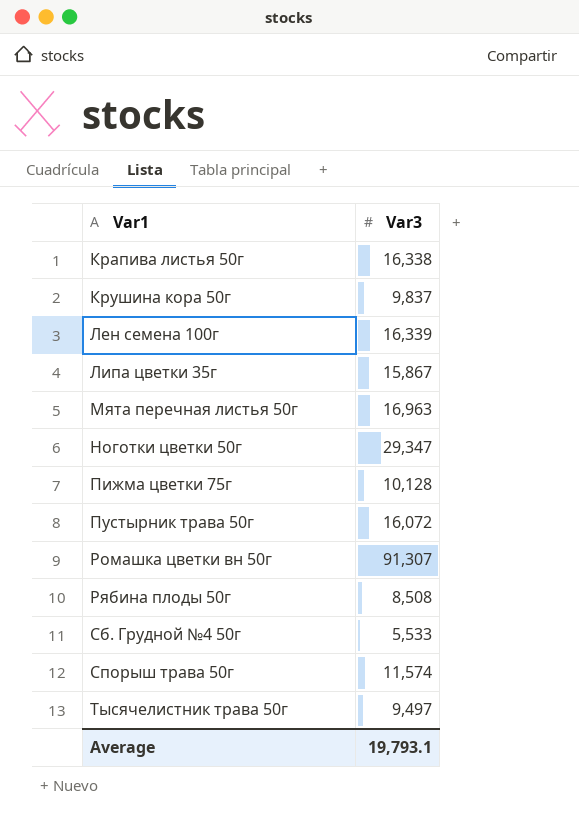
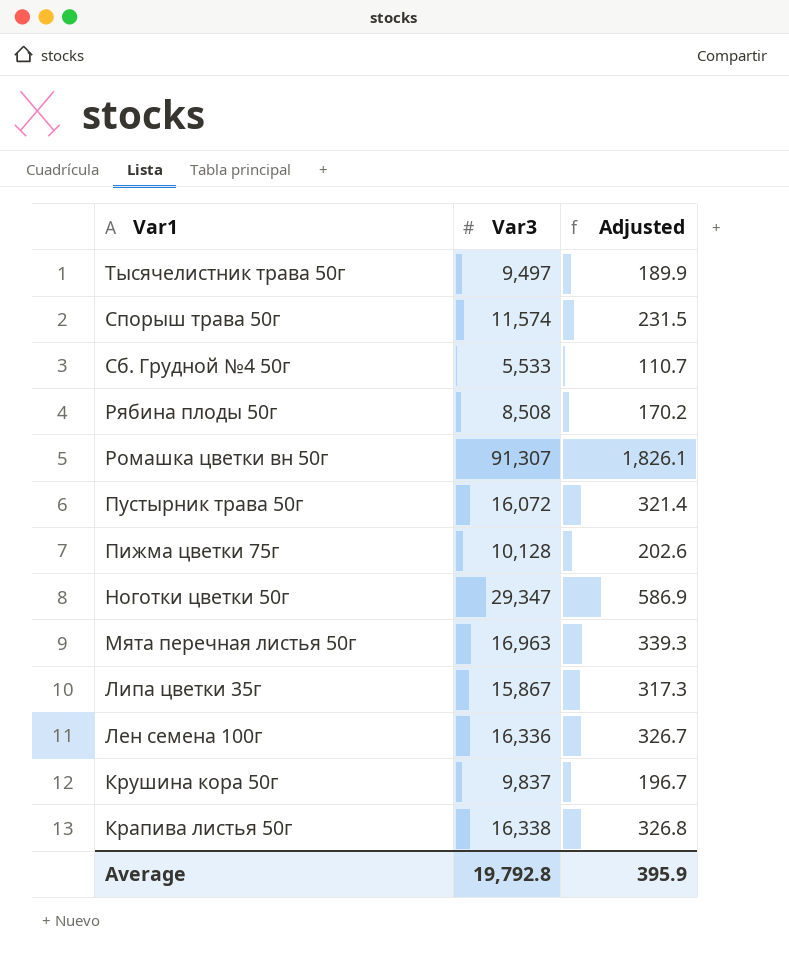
row order: Var1 ascending -> Var1 descending
column Adjusted | formula: none -> [Var3] * 0.02
Лен семена 100г | Var3: 16,339 -> 16,336
Average | Var3: 19,793.1 -> 19,792.8

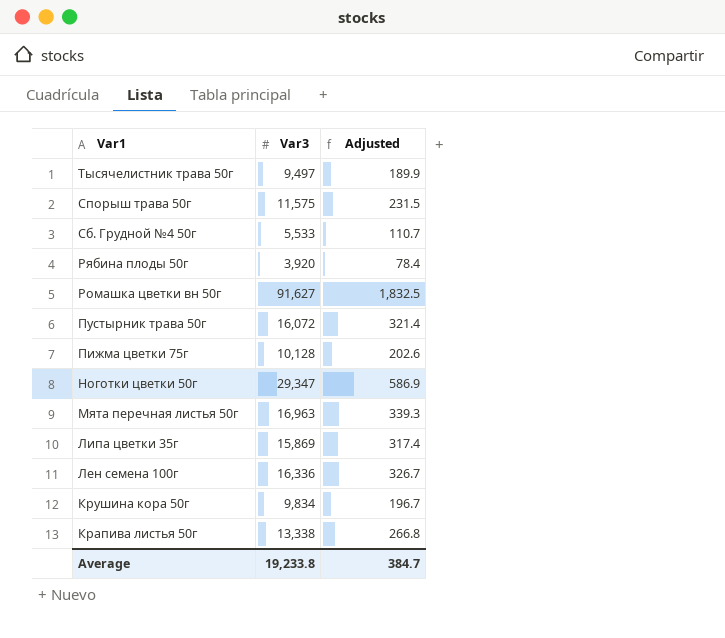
Спорыш трава 50г | Var3: 11,574 -> 11,575
Рябина плоды 50г | Var3: 8,508 -> 3,920
Рябина плоды 50г | Adjusted: 170.2 -> 78.4
Ромашка цветки вн 50г | Var3: 91,307 -> 91,627
Ромашка цветки вн 50г | Adjusted: 1,826.1 -> 1,832.5
Липа цветки 35г | Var3: 15,867 -> 15,869
Липа цветки 35г | Adjusted: 317.3 -> 317.4
Крушина кора 50г | Var3: 9,837 -> 9,834
Крапива листья 50г | Var3: 16,338 -> 13,338
Крапива листья 50г | Adjusted: 326.8 -> 266.8
Average | Var3: 19,792.8 -> 19,233.8
Average | Adjusted: 395.9 -> 384.7

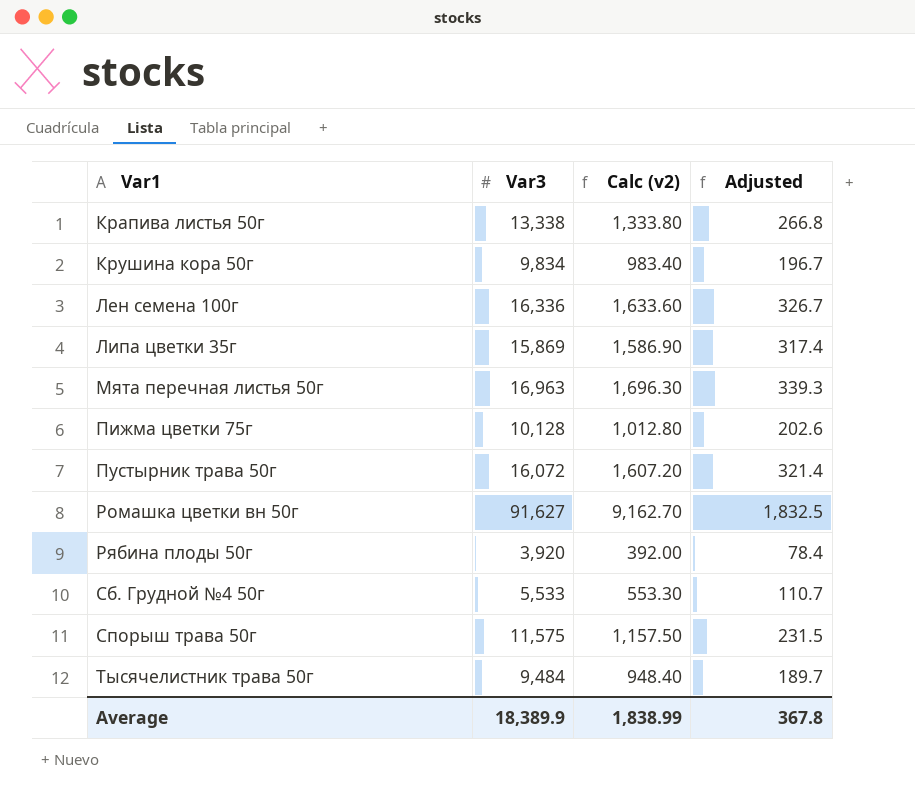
row order: Var1 descending -> Var1 ascending
column Calc (v2) | formula: none -> [Var3] * 0.1
row Ноготки цветки 50г: 29,347 | 586.9 -> none
Тысячелистник трава 50г | Var3: 9,497 -> 9,484
Тысячелистник трава 50г | Adjusted: 189.9 -> 189.7
Average | Var3: 19,233.8 -> 18,389.9
Average | Adjusted: 384.7 -> 367.8

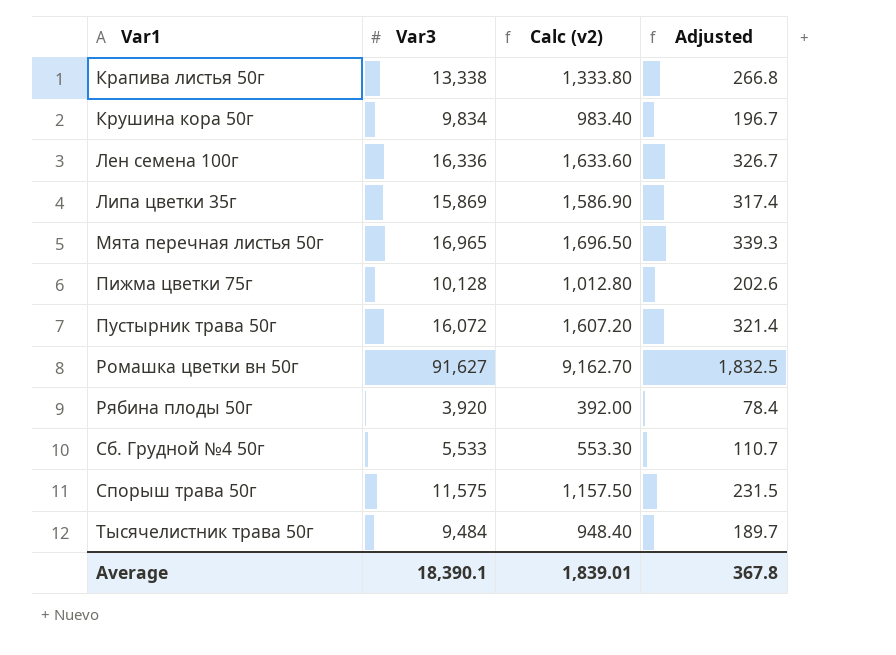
Мята перечная листья 50г | Var3: 16,963 -> 16,965
Мята перечная листья 50г | Calc (v2): 1,696.30 -> 1,696.50
Average | Var3: 18,389.9 -> 18,390.1
Average | Calc (v2): 1,838.99 -> 1,839.01

